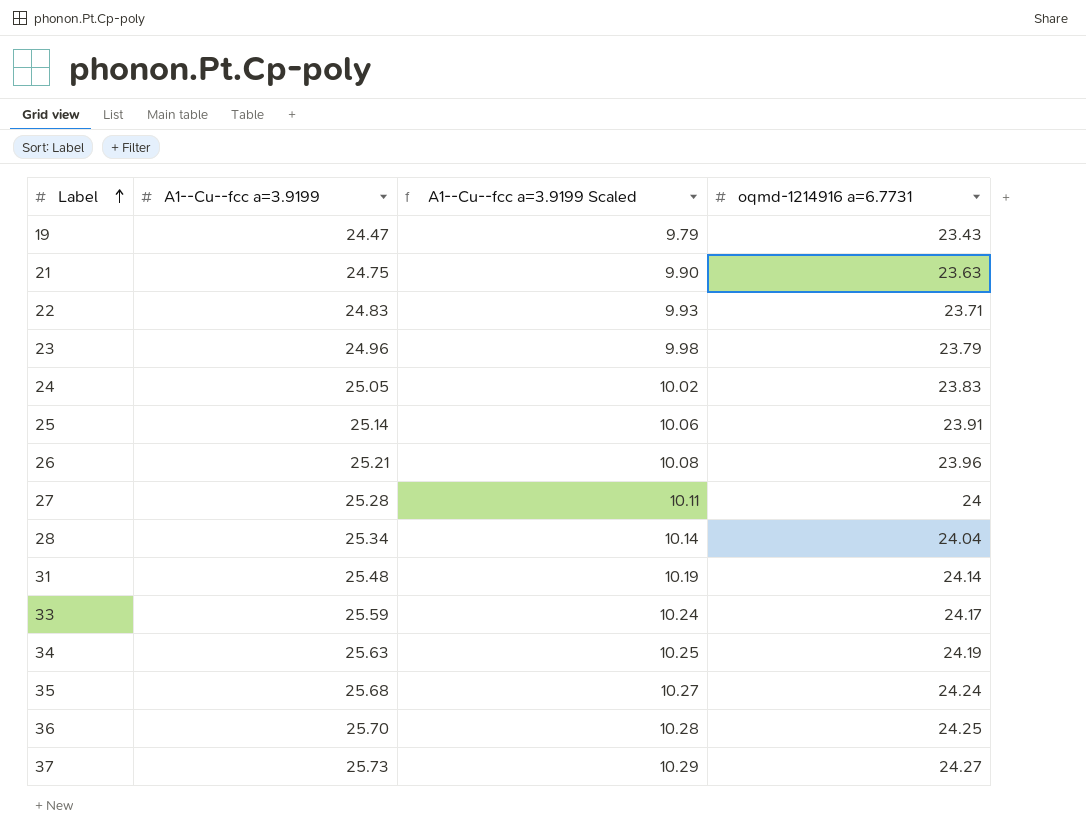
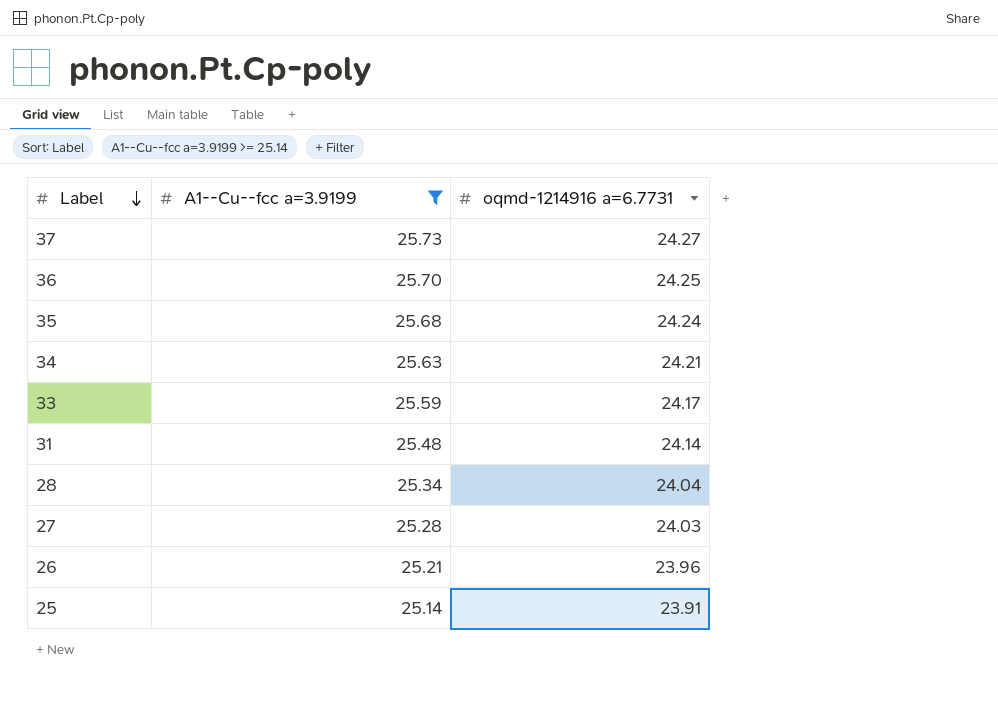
filter: none -> A1--Cu--fcc a=3.9199 >= 25.14
row order: Label ascending -> Label descending
column A1--Cu--fcc a=3.9199 Scaled | formula: [A1--Cu--fcc a=3.9199] * 0.4 -> none
34 | oqmd-1214916 a=6.7731: 24.19 -> 24.21
27 | oqmd-1214916 a=6.7731: 24 -> 24.03

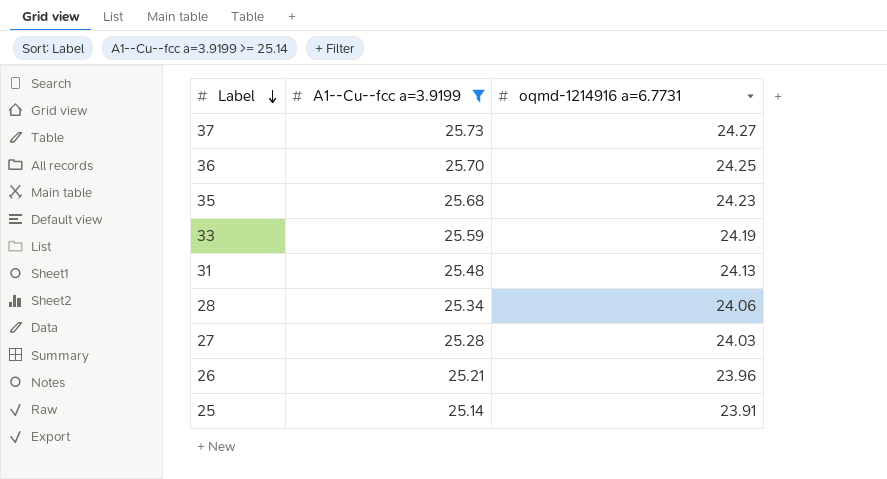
row 34: 25.63 | 24.21 -> none
35 | oqmd-1214916 a=6.7731: 24.24 -> 24.23
33 | oqmd-1214916 a=6.7731: 24.17 -> 24.19
31 | oqmd-1214916 a=6.7731: 24.14 -> 24.13
28 | oqmd-1214916 a=6.7731: 24.04 -> 24.06

